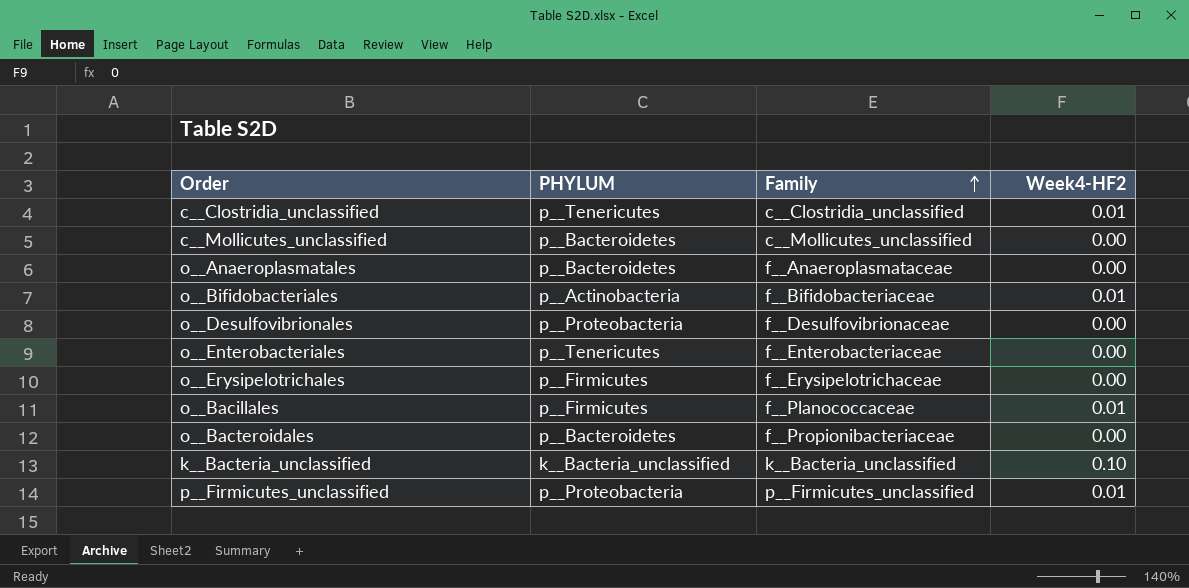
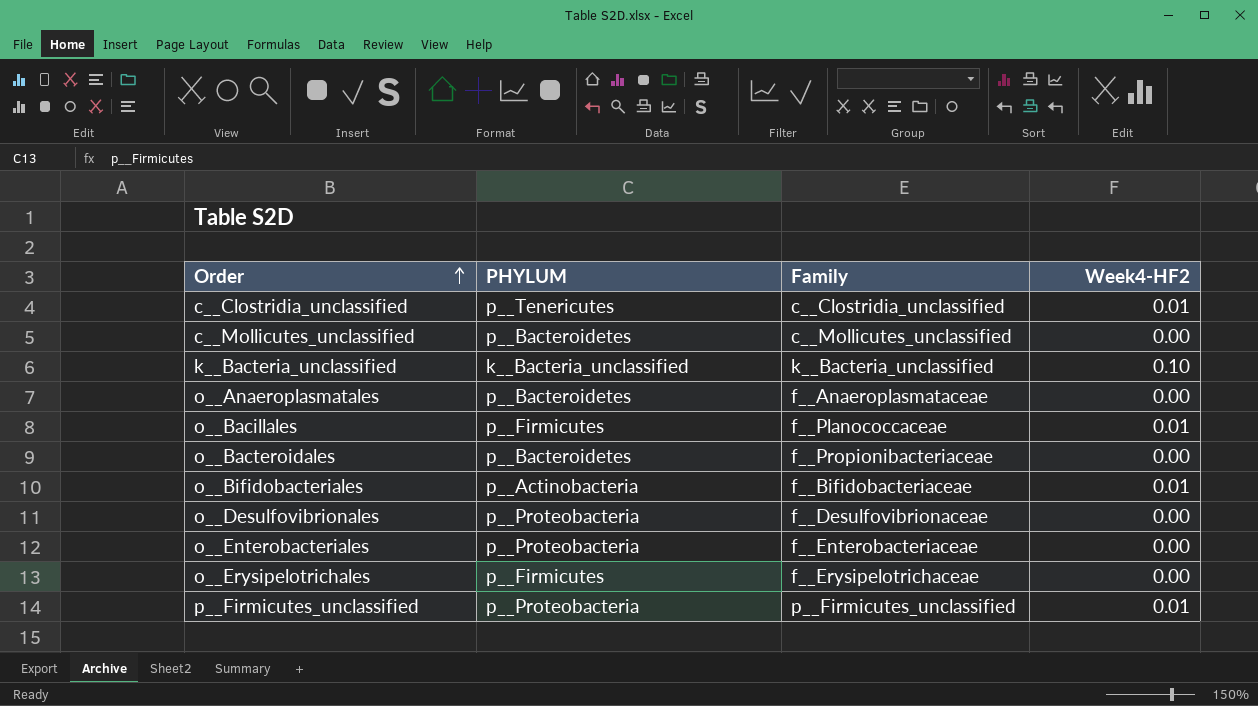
row order: Family ascending -> Order ascending
o__Enterobacteriales | PHYLUM: p__Tenericutes -> p__Proteobacteria

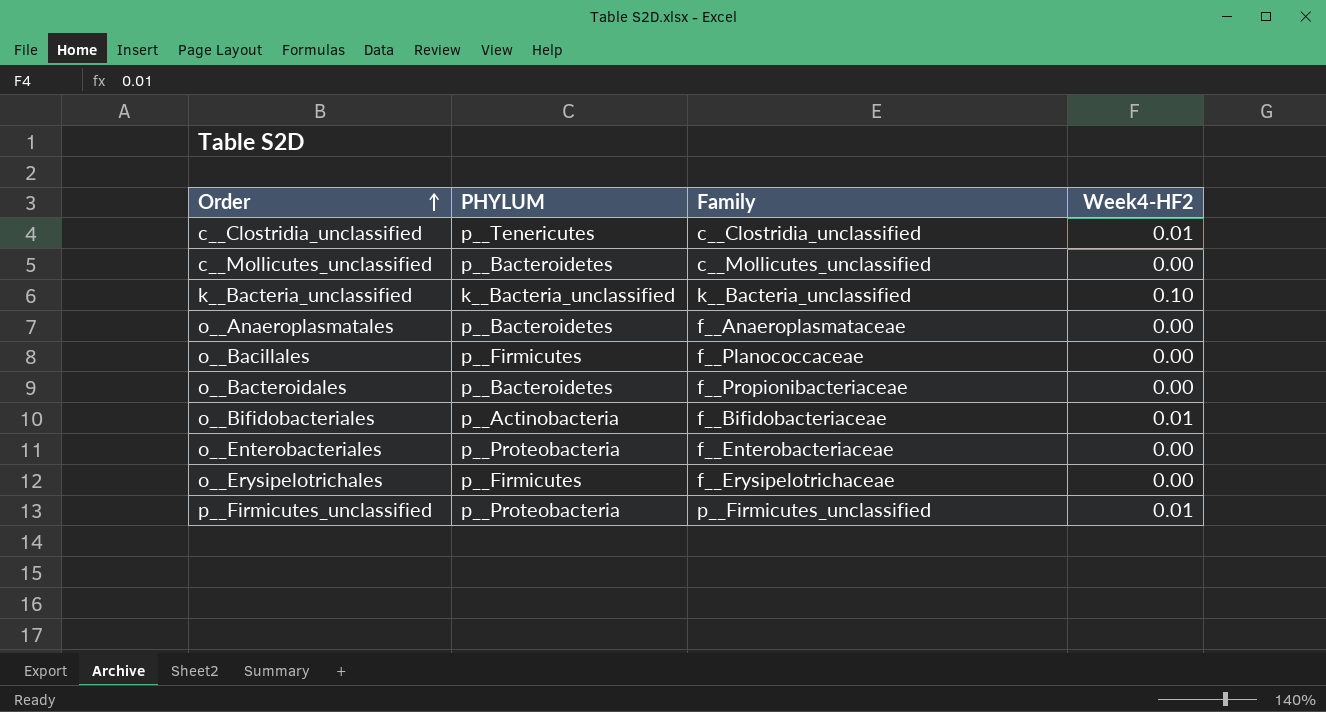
row o__Desulfovibrionales: p__Proteobacteria | f__Desulfovibrionaceae | 0.00 -> none
o__Bacillales | Week4-HF2: 0.01 -> 0.00

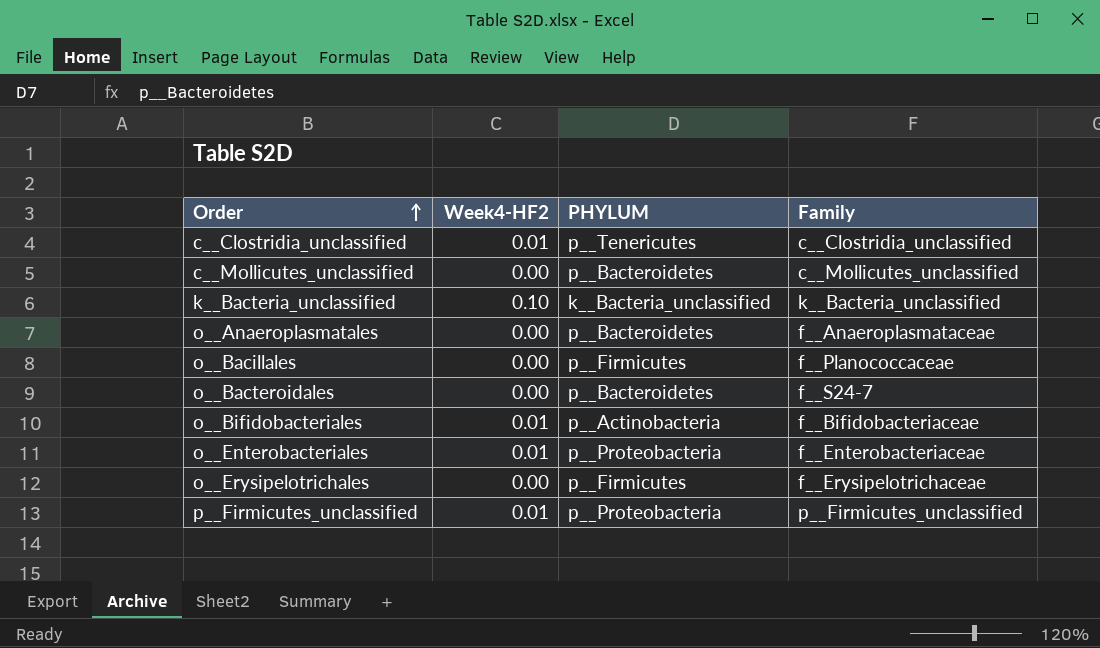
column Week4-HF2 | position: 4 -> 2
o__Bacteroidales | Family: f__Propionibacteriaceae -> f__S24-7
o__Enterobacteriales | Week4-HF2: 0.00 -> 0.01

